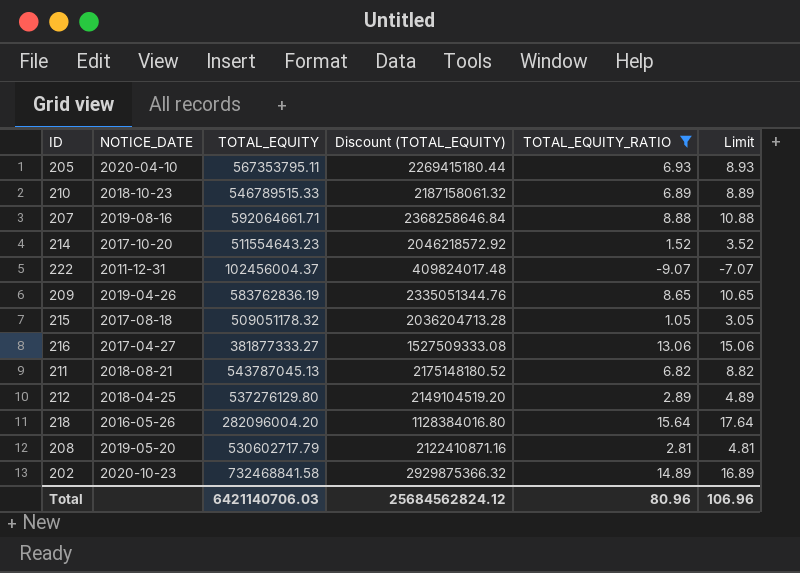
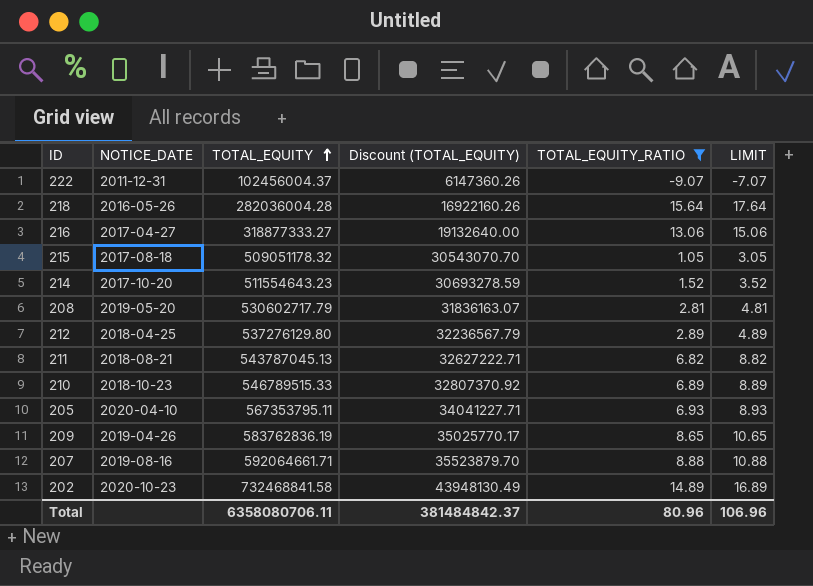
row order: none -> TOTAL_EQUITY ascending
column Discount (TOTAL_EQUITY) | formula: [TOTAL_EQUITY] * 4 -> [TOTAL_EQUITY] * 0.06
column name: Limit -> LIMIT
218 | TOTAL_EQUITY: 282096004.20 -> 282036004.28
216 | TOTAL_EQUITY: 381877333.27 -> 318877333.27
Total | TOTAL_EQUITY: 6421140706.03 -> 6358080706.11
Total | Discount (TOTAL_EQUITY): 25684562824.12 -> 381484842.37

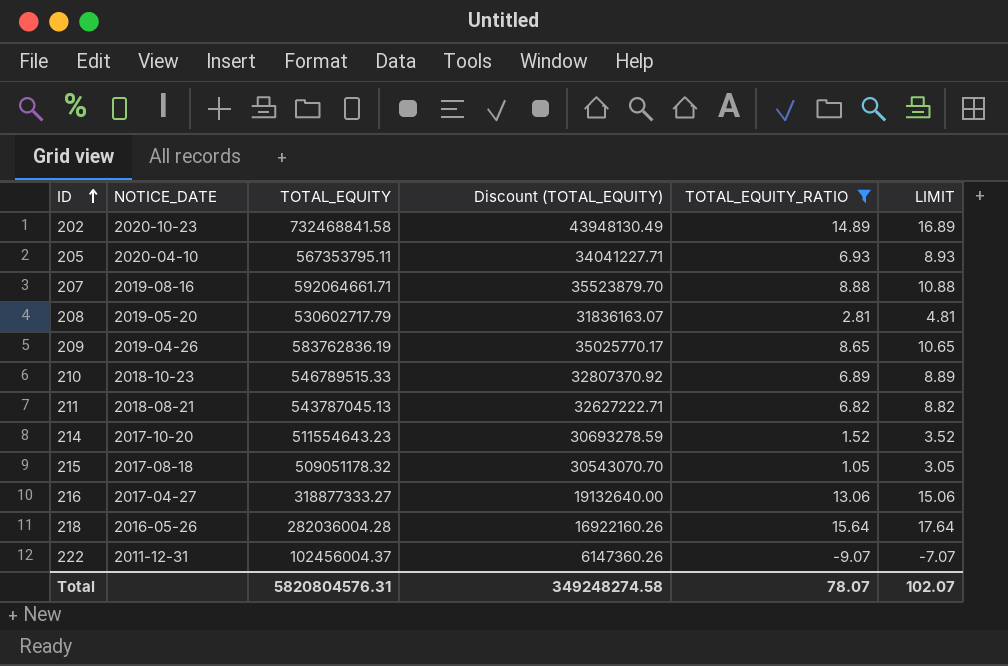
row order: TOTAL_EQUITY ascending -> ID ascending
row 212: 2018-04-25 | 537276129.80 | 32236567.79 | 2.89 | 4.89 -> none
Total | TOTAL_EQUITY: 6358080706.11 -> 5820804576.31
Total | Discount (TOTAL_EQUITY): 381484842.37 -> 349248274.58
Total | TOTAL_EQUITY_RATIO: 80.96 -> 78.07
Total | LIMIT: 106.96 -> 102.07

